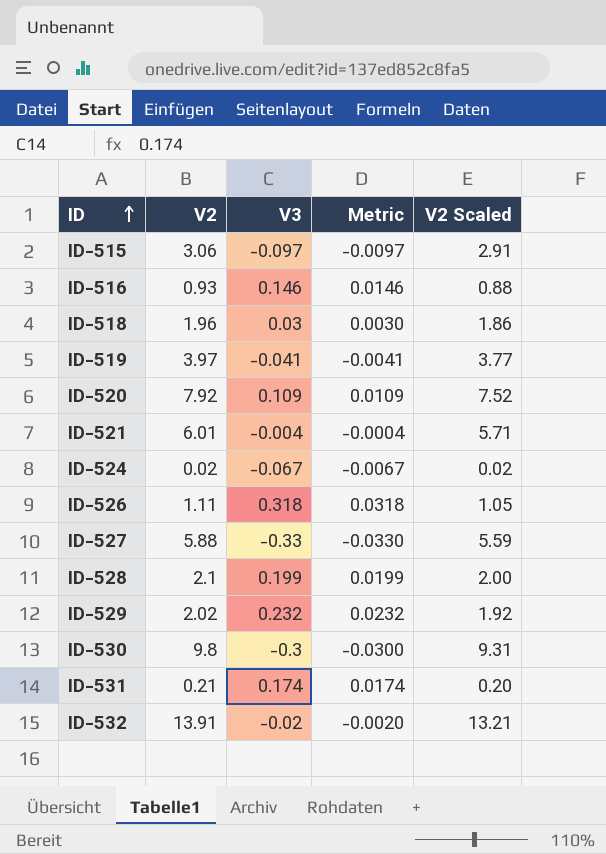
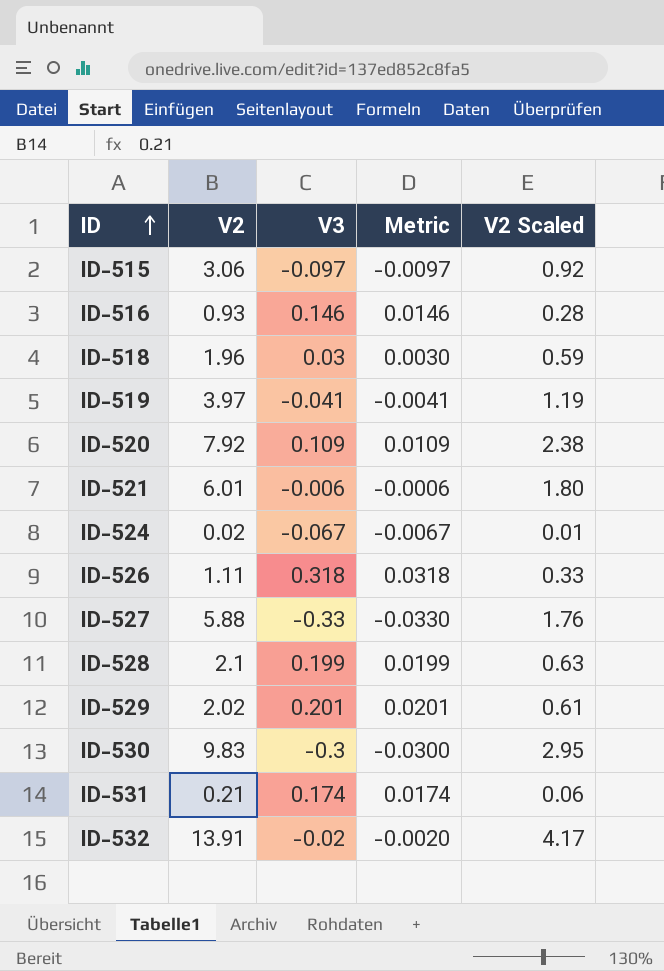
column V2 Scaled | formula: [V2] * 0.95 -> [V2] * 0.3
ID-521 | V3: -0.004 -> -0.006
ID-521 | Metric: -0.0004 -> -0.0006
ID-529 | V3: 0.232 -> 0.201
ID-529 | Metric: 0.0232 -> 0.0201
ID-530 | V2: 9.8 -> 9.83

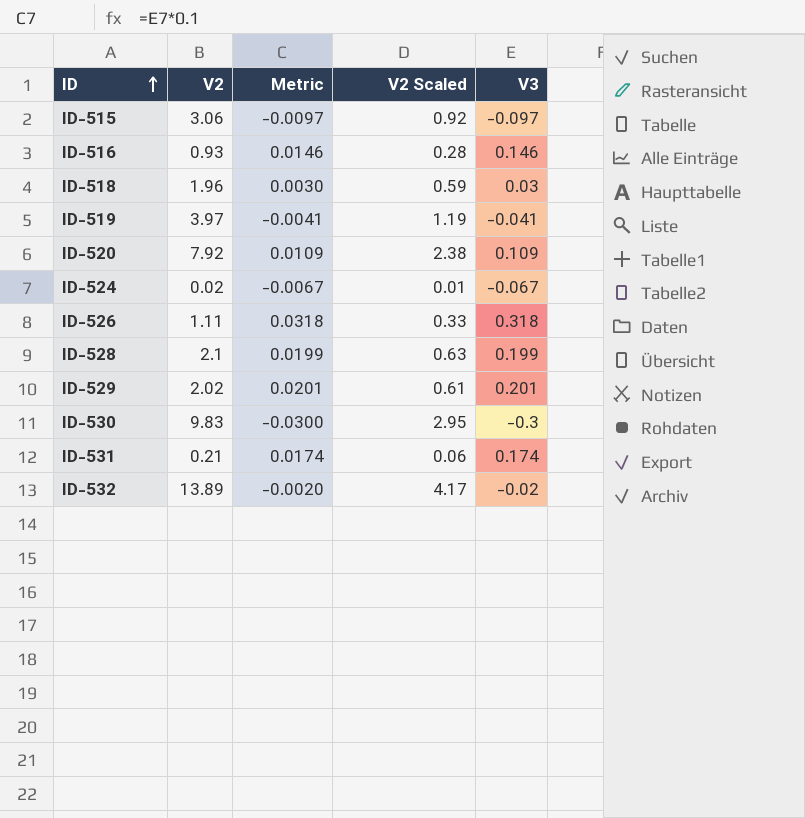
column V3 | position: 3 -> 5
row ID-521: 6.01 | -0.006 | -0.0006 | 1.80 -> none
row ID-527: 5.88 | -0.33 | -0.0330 | 1.76 -> none
ID-532 | V2: 13.91 -> 13.89

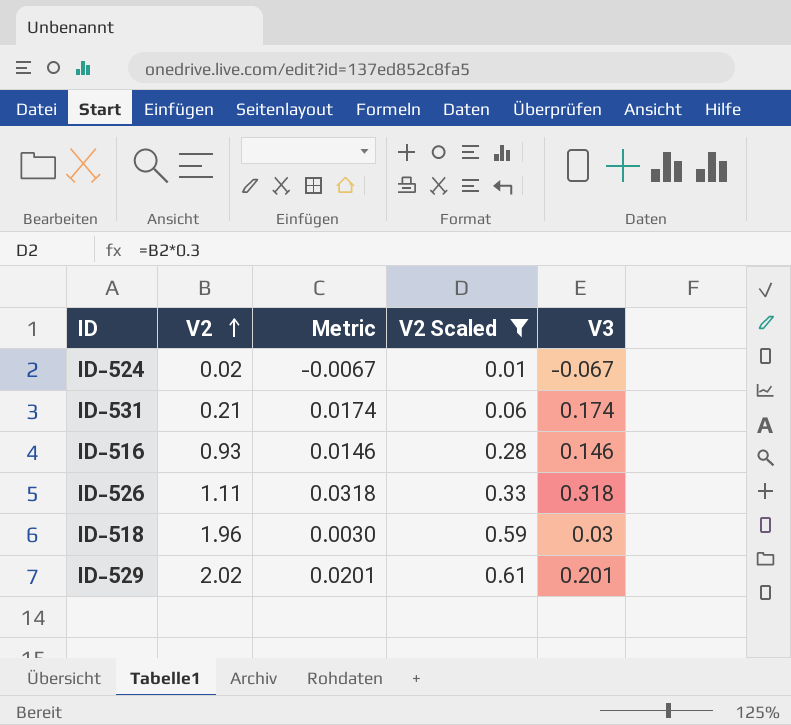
filter: none -> V2 Scaled <= 0.61
row order: ID ascending -> V2 ascending

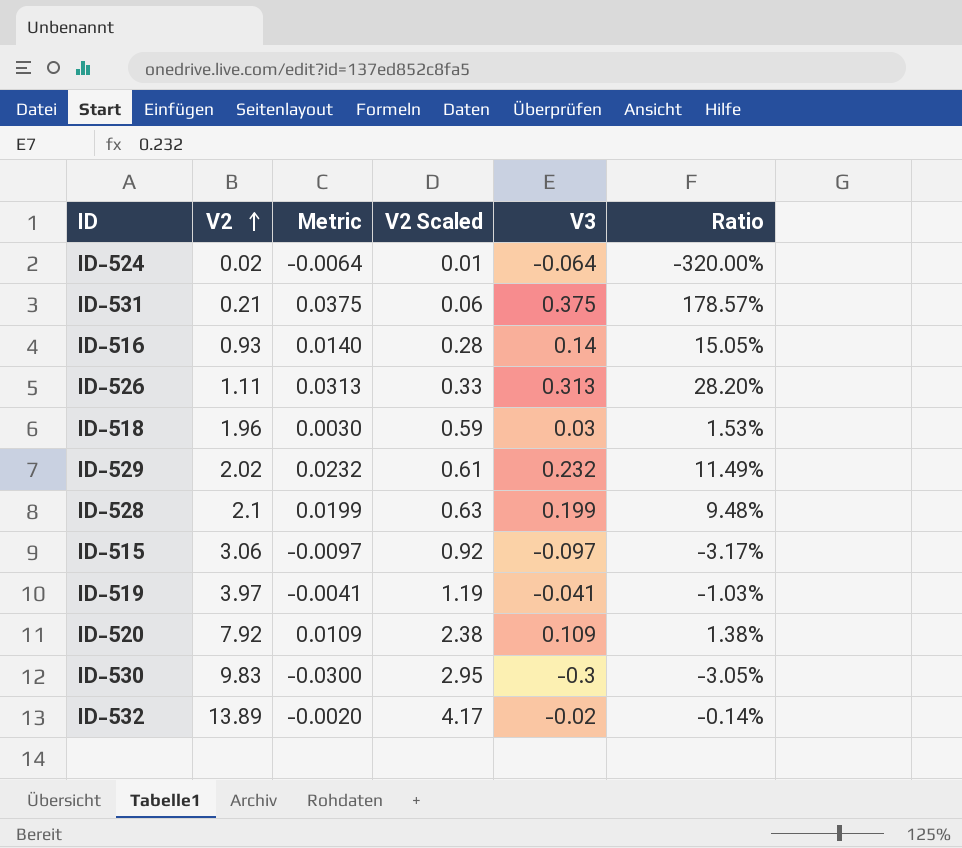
filter: V2 Scaled <= 0.61 -> none
column Ratio | formula: none -> [V3] / [V2]
ID-524 | Metric: -0.0067 -> -0.0064
ID-524 | V3: -0.067 -> -0.064
ID-531 | Metric: 0.0174 -> 0.0375
ID-531 | V3: 0.174 -> 0.375
ID-516 | Metric: 0.0146 -> 0.0140
ID-516 | V3: 0.146 -> 0.14
ID-526 | Metric: 0.0318 -> 0.0313
ID-526 | V3: 0.318 -> 0.313
ID-529 | Metric: 0.0201 -> 0.0232
ID-529 | V3: 0.201 -> 0.232

